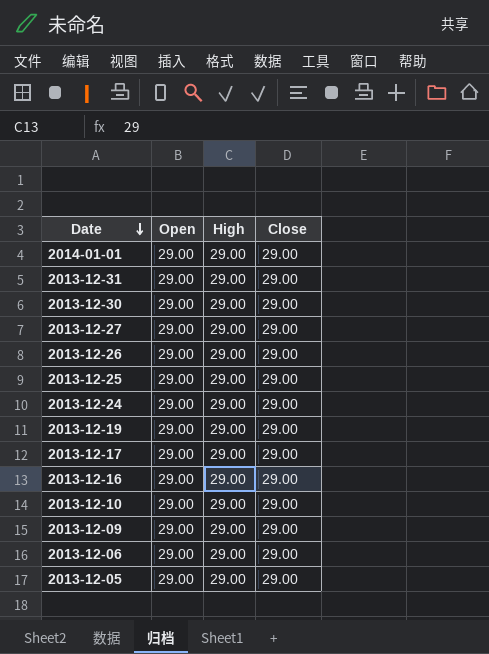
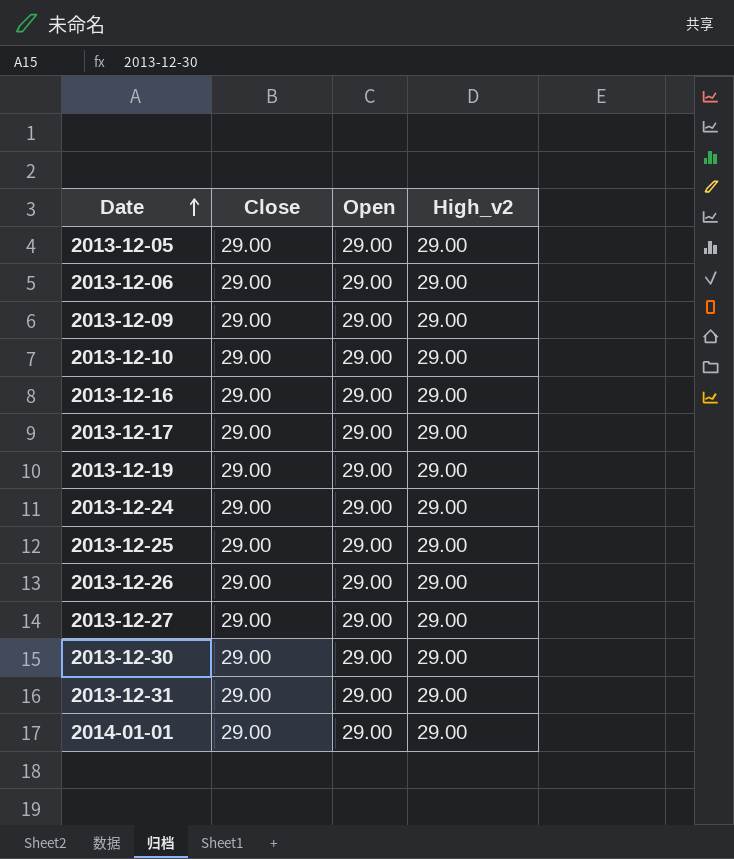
row order: Date descending -> Date ascending
column Close | position: 4 -> 2
column name: High -> High_v2

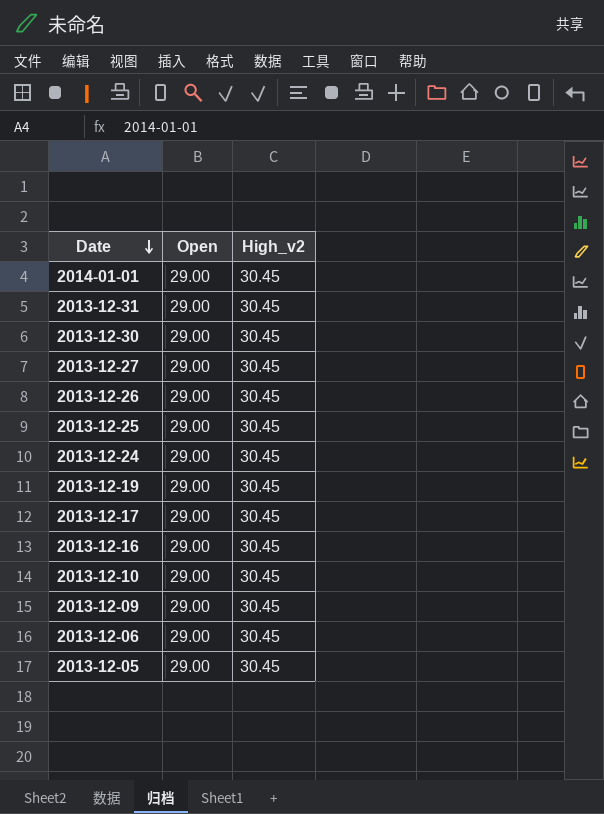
row order: Date ascending -> Date descending
column Close | position: 2 -> none
2014-01-01 | High_v2: 29.00 -> 30.45
2013-12-31 | High_v2: 29.00 -> 30.45
2013-12-30 | High_v2: 29.00 -> 30.45
2013-12-27 | High_v2: 29.00 -> 30.45
2013-12-26 | High_v2: 29.00 -> 30.45
2013-12-25 | High_v2: 29.00 -> 30.45
2013-12-24 | High_v2: 29.00 -> 30.45
2013-12-19 | High_v2: 29.00 -> 30.45
2013-12-17 | High_v2: 29.00 -> 30.45
2013-12-16 | High_v2: 29.00 -> 30.45
2013-12-10 | High_v2: 29.00 -> 30.45
2013-12-09 | High_v2: 29.00 -> 30.45
2013-12-06 | High_v2: 29.00 -> 30.45
2013-12-05 | High_v2: 29.00 -> 30.45

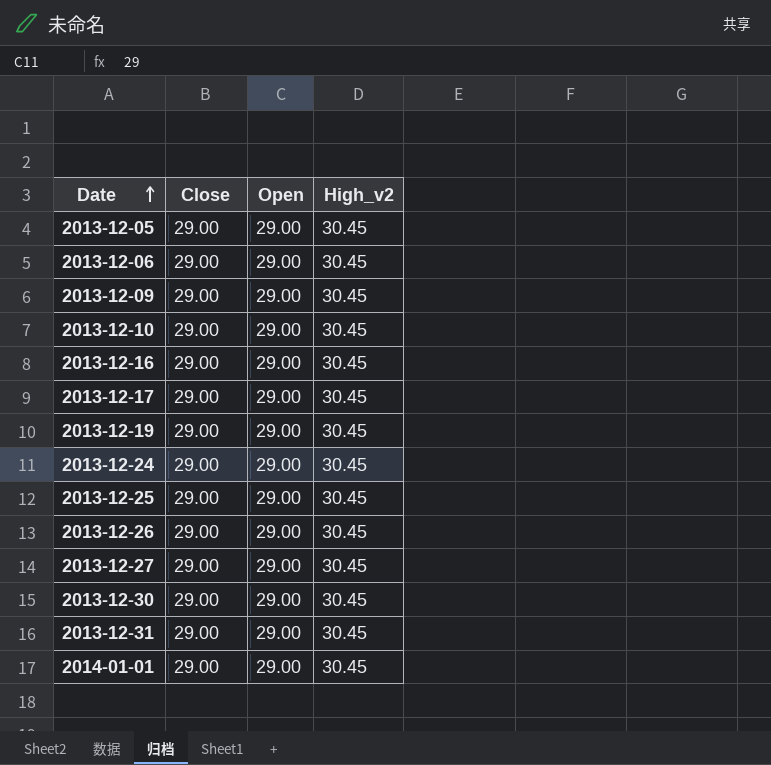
row order: Date descending -> Date ascending
column Close | position: none -> 2

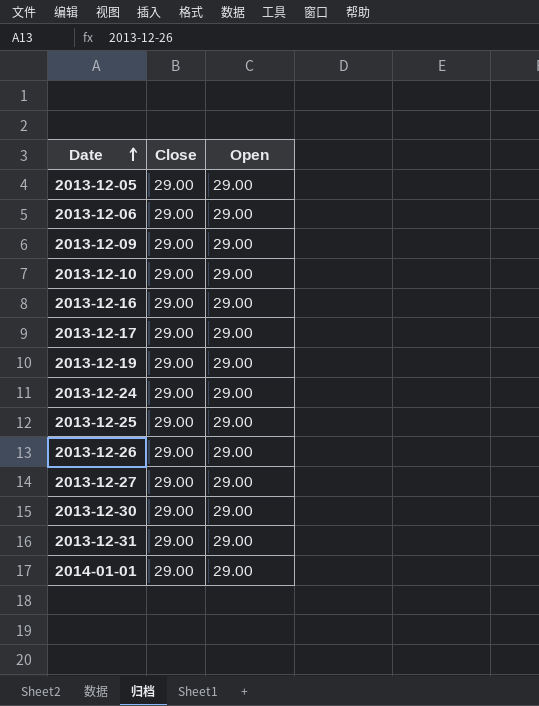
column High_v2 | position: 4 -> none

